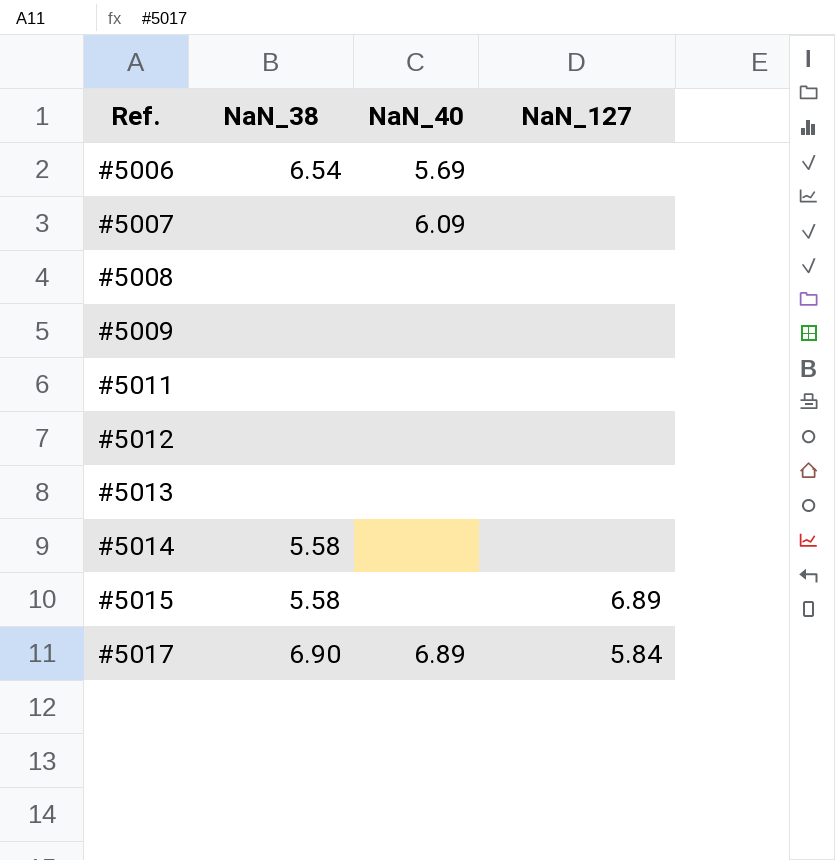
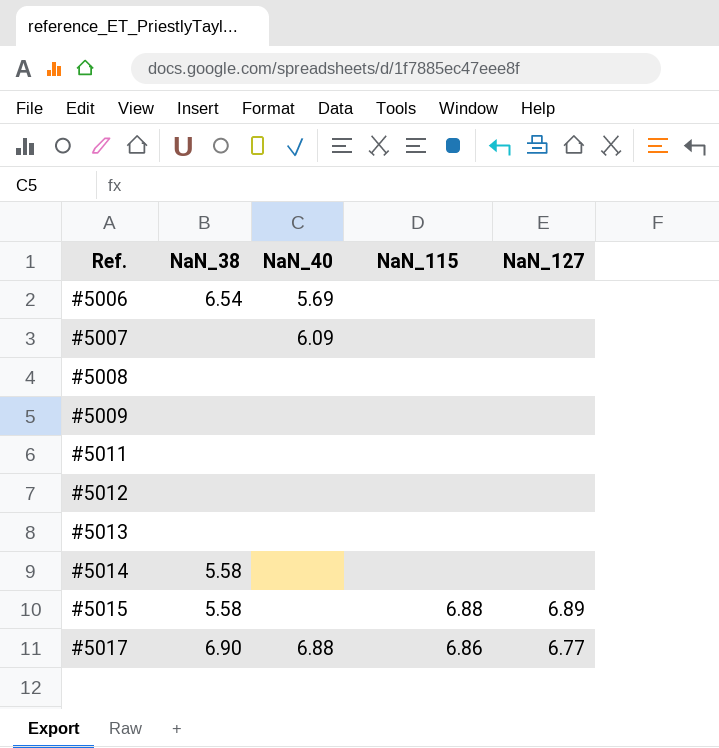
column NaN_115 | position: none -> 4
#5017 | NaN_40: 6.89 -> 6.88
#5017 | NaN_127: 5.84 -> 6.77

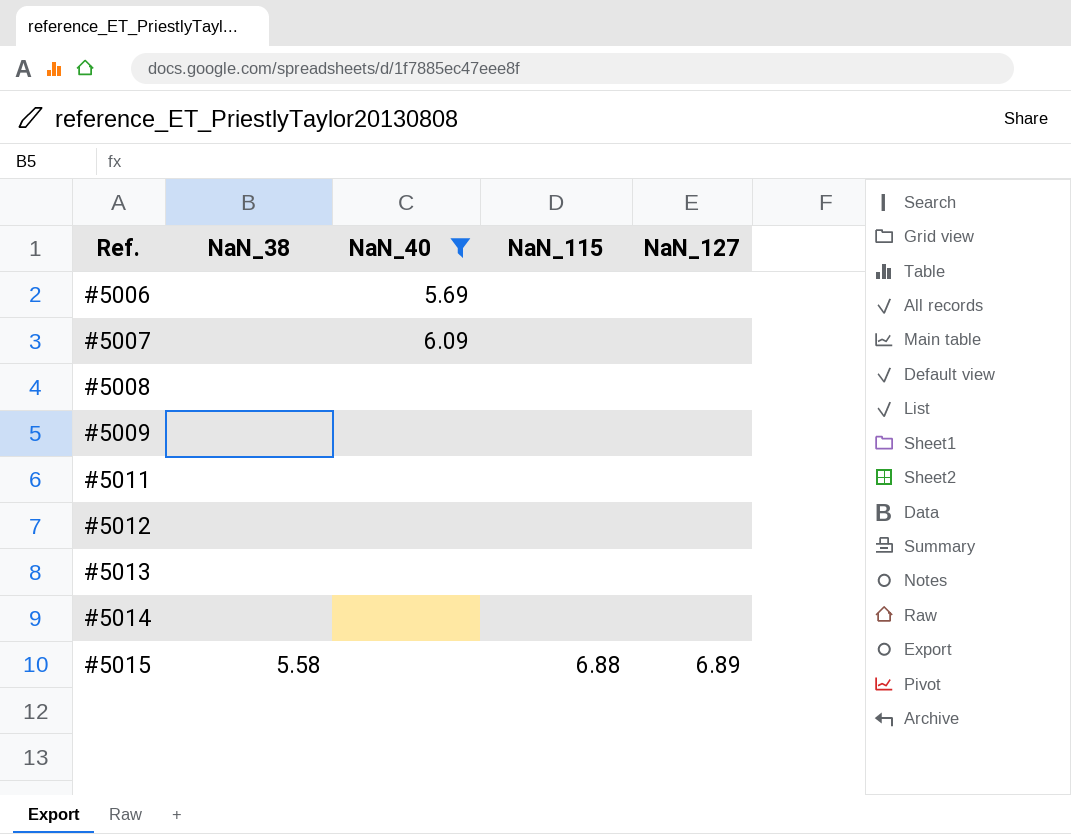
filter: none -> NaN_40 != 6.88
#5006 | NaN_38: 6.54 -> none
#5014 | NaN_38: 5.58 -> none

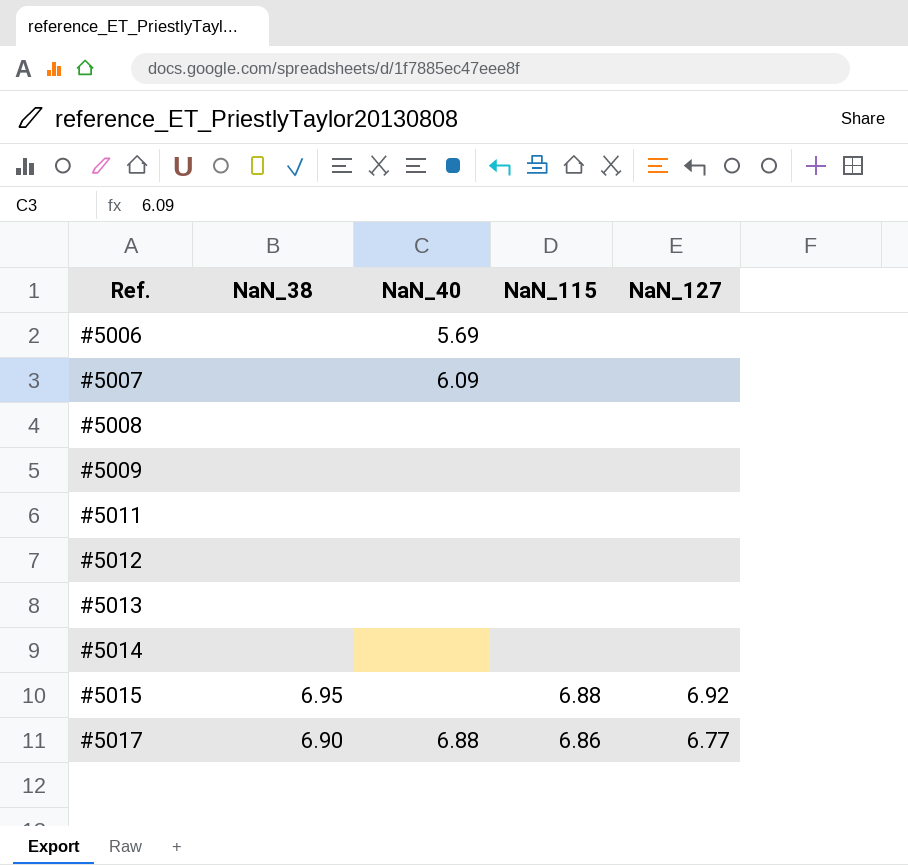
filter: NaN_40 != 6.88 -> none
#5015 | NaN_38: 5.58 -> 6.95
#5015 | NaN_127: 6.89 -> 6.92

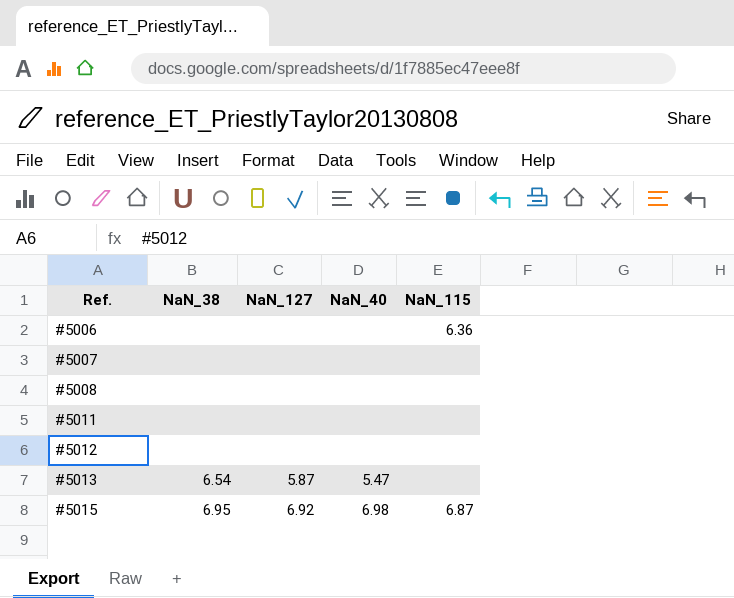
column NaN_127 | position: 5 -> 3
row #5009: none | none | none | none -> none
row #5014: none | none | none | none -> none
row #5017: 6.90 | 6.88 | 6.86 | 6.77 -> none
#5006 | NaN_40: 5.69 -> none
#5006 | NaN_115: none -> 6.36
#5007 | NaN_40: 6.09 -> none
#5013 | NaN_38: none -> 6.54
#5013 | NaN_127: none -> 5.87
#5013 | NaN_40: none -> 5.47
#5015 | NaN_40: none -> 6.98
#5015 | NaN_115: 6.88 -> 6.87

